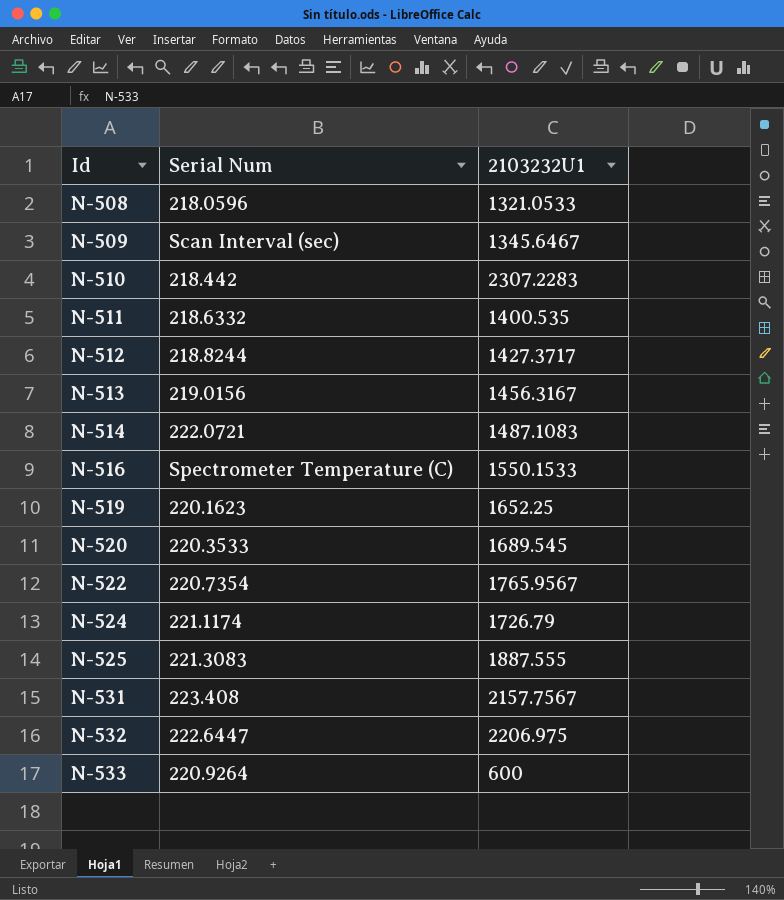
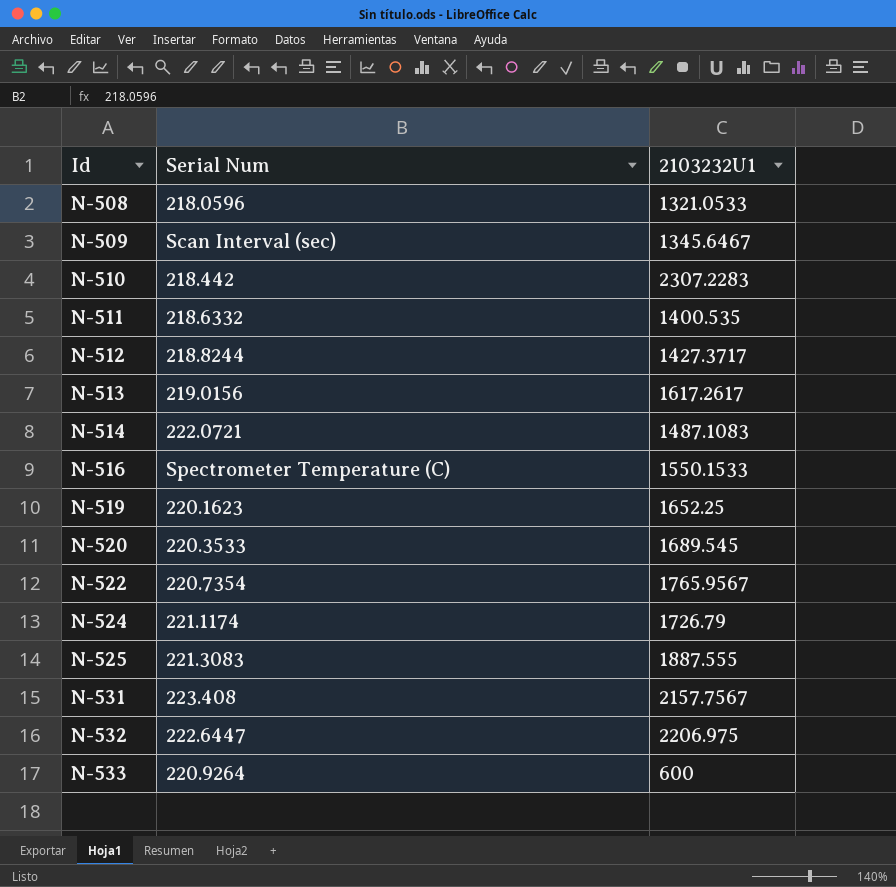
N-513 | 2103232U1: 1456.3167 -> 1617.2617

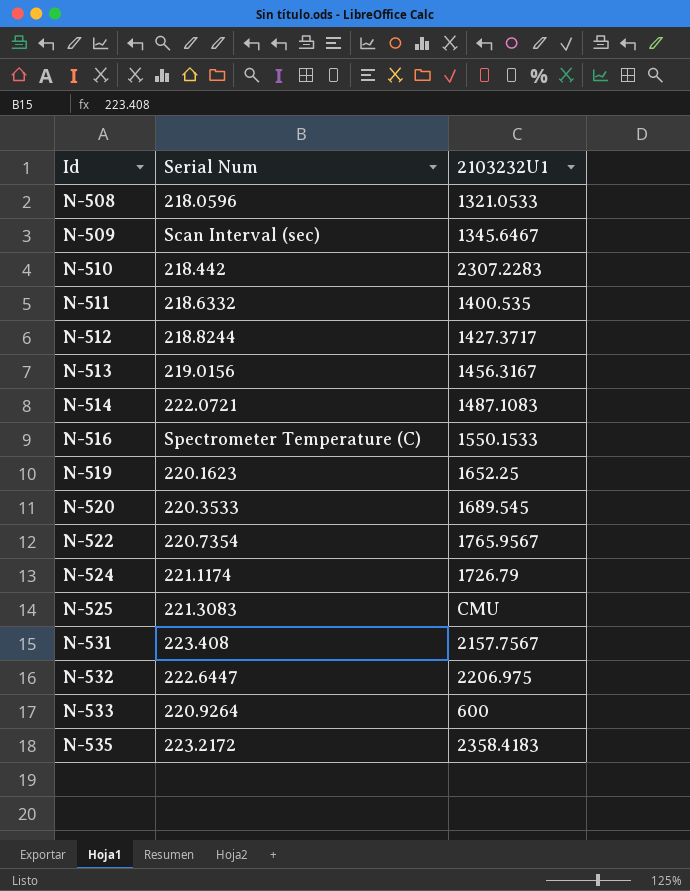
N-513 | 2103232U1: 1617.2617 -> 1456.3167
N-525 | 2103232U1: 1887.555 -> CMU
row N-535: none -> 223.2172 | 2358.4183

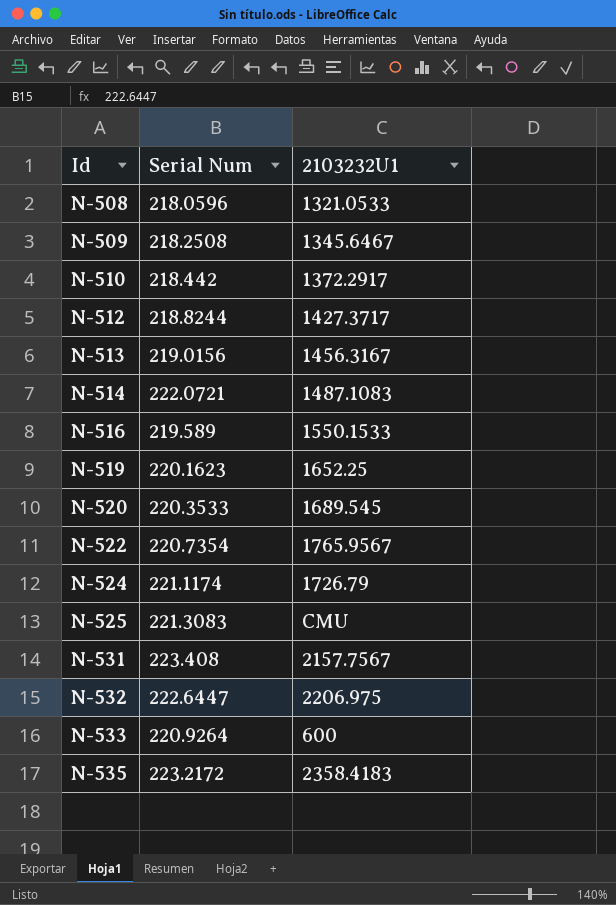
row N-511: 218.6332 | 1400.535 -> none
N-509 | Serial Num: Scan Interval (sec) -> 218.2508
N-510 | 2103232U1: 2307.2283 -> 1372.2917
N-516 | Serial Num: Spectrometer Temperature (C) -> 219.589

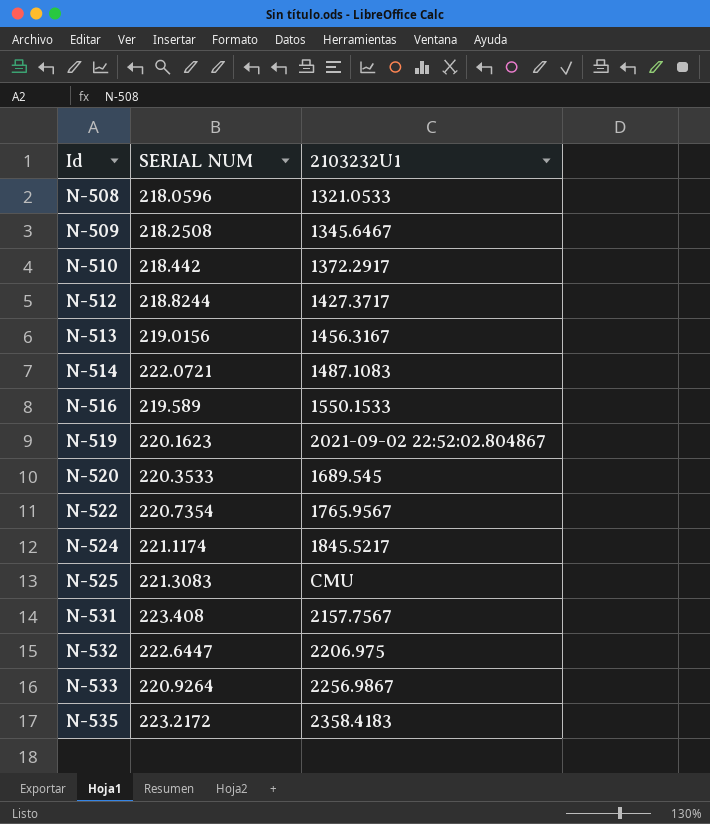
column name: Serial Num -> SERIAL NUM
N-519 | 2103232U1: 1652.25 -> 2021-09-02 22:52:02.804867
N-524 | 2103232U1: 1726.79 -> 1845.5217
N-533 | 2103232U1: 600 -> 2256.9867

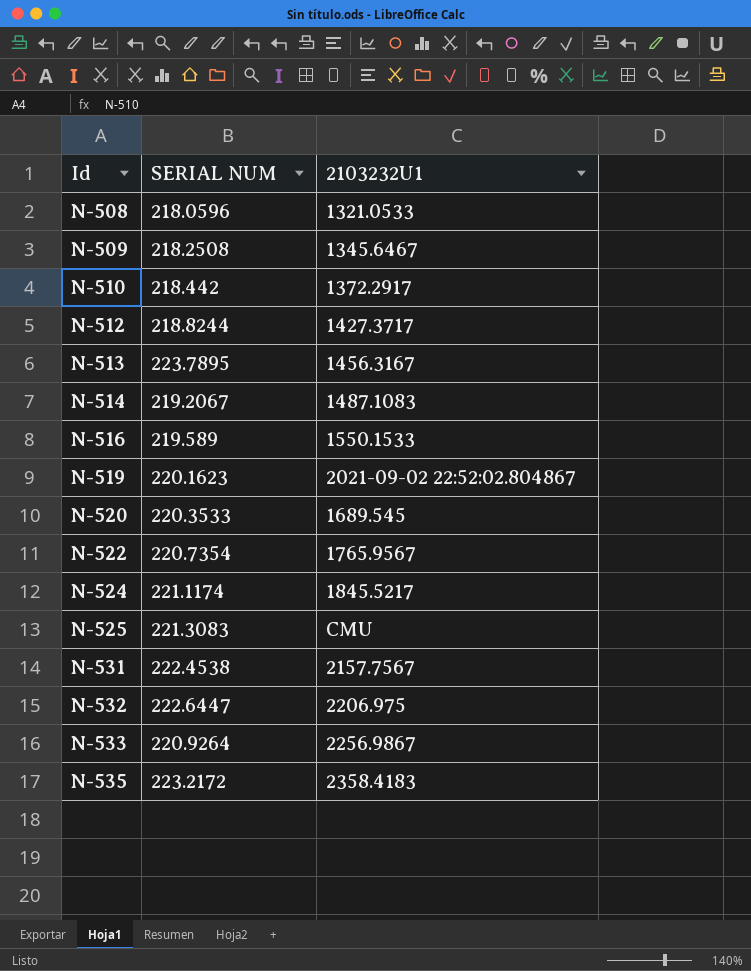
N-513 | SERIAL NUM: 219.0156 -> 223.7895
N-514 | SERIAL NUM: 222.0721 -> 219.2067
N-531 | SERIAL NUM: 223.408 -> 222.4538

